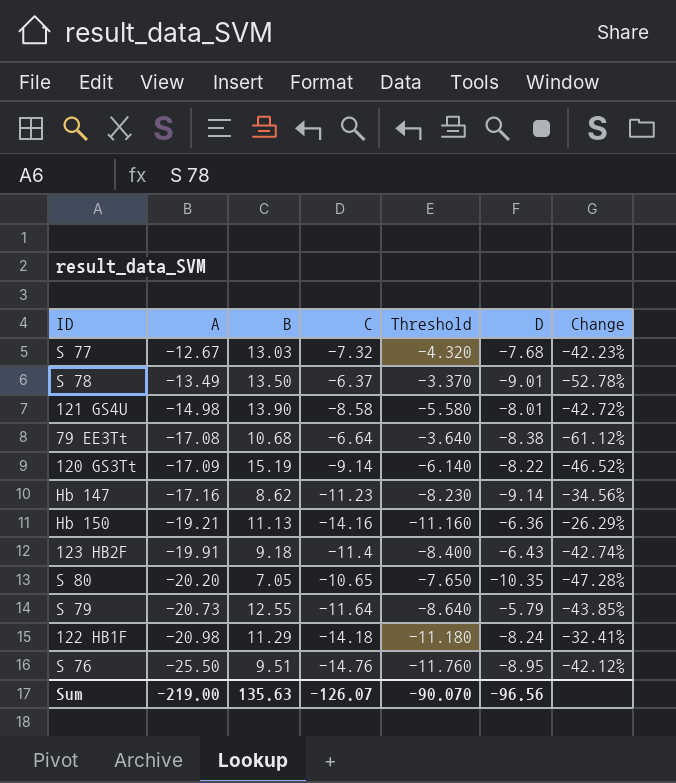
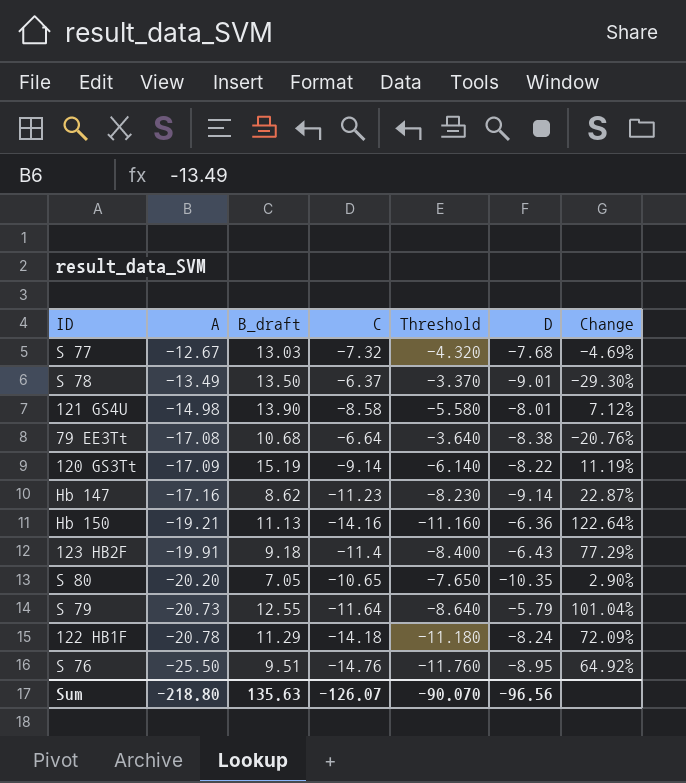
column name: B -> B_draft
column Change | formula: ([C] - [A]) / [A] -> ([C] - [D]) / [D]
122 HB1F | A: -20.98 -> -20.78
Sum | A: -219.00 -> -218.80

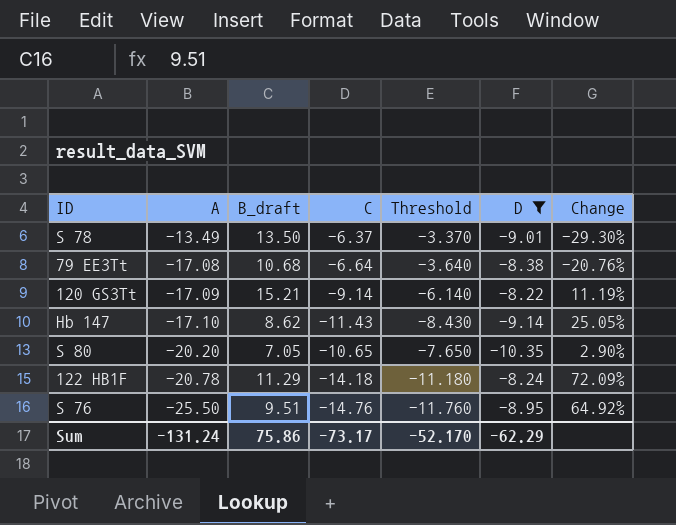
filter: none -> D <= -8.22
120 GS3Tt | B_draft: 15.19 -> 15.21
Hb 147 | A: -17.16 -> -17.10
Hb 147 | C: -11.23 -> -11.43
Hb 147 | Threshold: -8.230 -> -8.430
Hb 147 | Change: 22.87% -> 25.05%
Sum | A: -218.80 -> -131.24
Sum | B_draft: 135.63 -> 75.86
Sum | C: -126.07 -> -73.17
Sum | Threshold: -90.070 -> -52.170
Sum | D: -96.56 -> -62.29

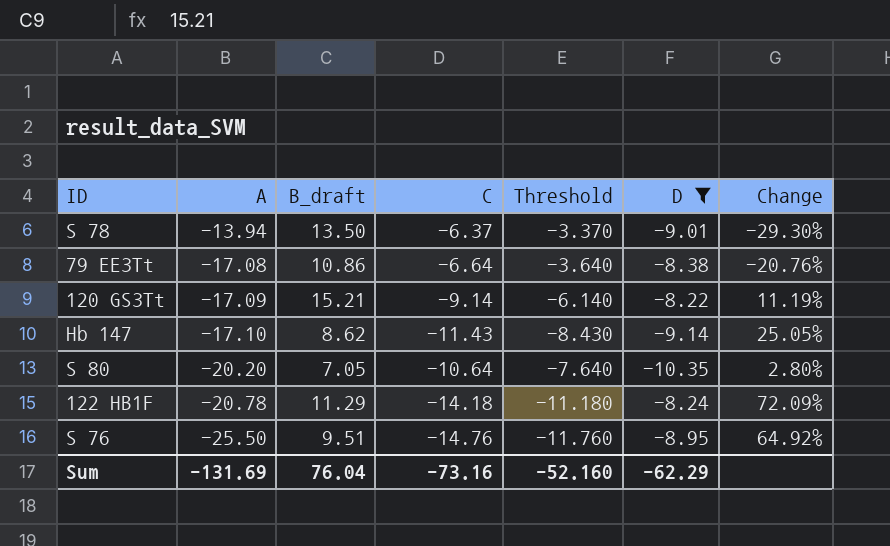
S 78 | A: -13.49 -> -13.94
79 EE3Tt | B_draft: 10.68 -> 10.86
S 80 | C: -10.65 -> -10.64
S 80 | Threshold: -7.650 -> -7.640
S 80 | Change: 2.90% -> 2.80%
Sum | A: -131.24 -> -131.69
Sum | B_draft: 75.86 -> 76.04
Sum | C: -73.17 -> -73.16
Sum | Threshold: -52.170 -> -52.160

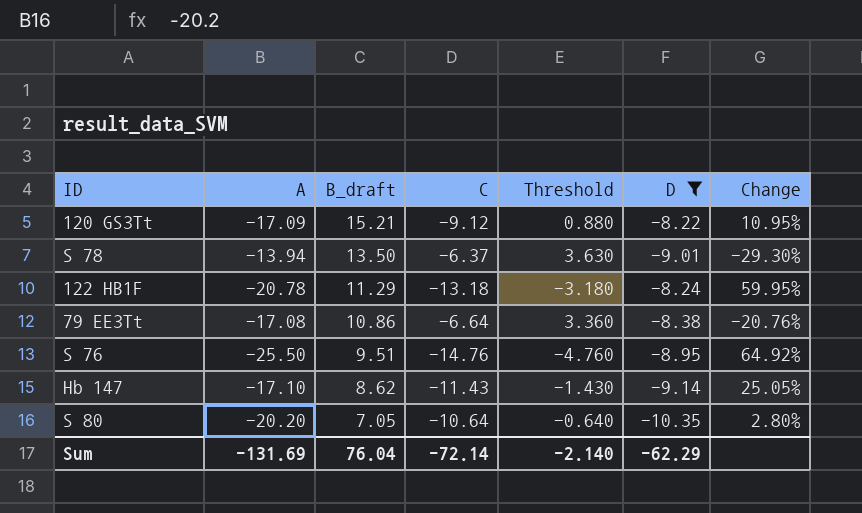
row order: A descending -> B_draft descending
column Threshold | formula: [C] + 3 -> [C] + 10
120 GS3Tt | C: -9.14 -> -9.12
120 GS3Tt | Change: 11.19% -> 10.95%
122 HB1F | C: -14.18 -> -13.18
122 HB1F | Change: 72.09% -> 59.95%
Sum | C: -73.16 -> -72.14
Sum | Threshold: -52.160 -> -2.140

